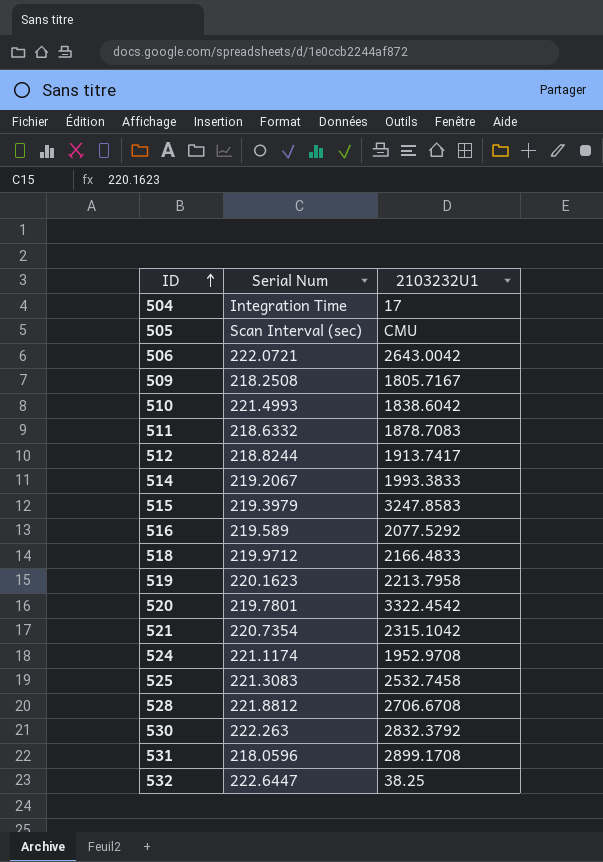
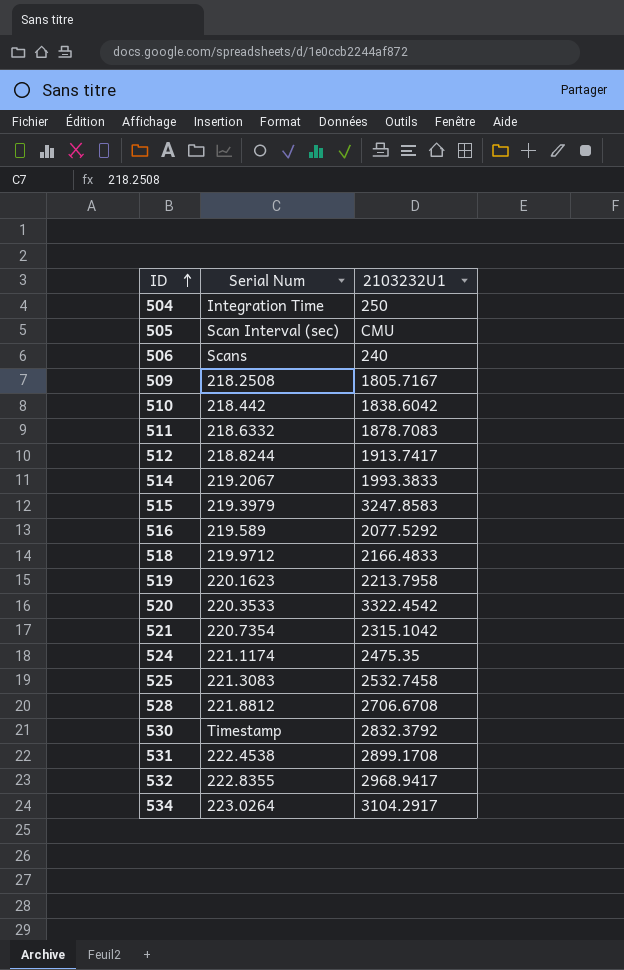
504 | 2103232U1: 17 -> 250
506 | Serial Num: 222.0721 -> Scans
506 | 2103232U1: 2643.0042 -> 240
510 | Serial Num: 221.4993 -> 218.442
520 | Serial Num: 219.7801 -> 220.3533
524 | 2103232U1: 1952.9708 -> 2475.35
530 | Serial Num: 222.263 -> Timestamp
531 | Serial Num: 218.0596 -> 222.4538
532 | Serial Num: 222.6447 -> 222.8355
532 | 2103232U1: 38.25 -> 2968.9417
row 534: none -> 223.0264 | 3104.2917

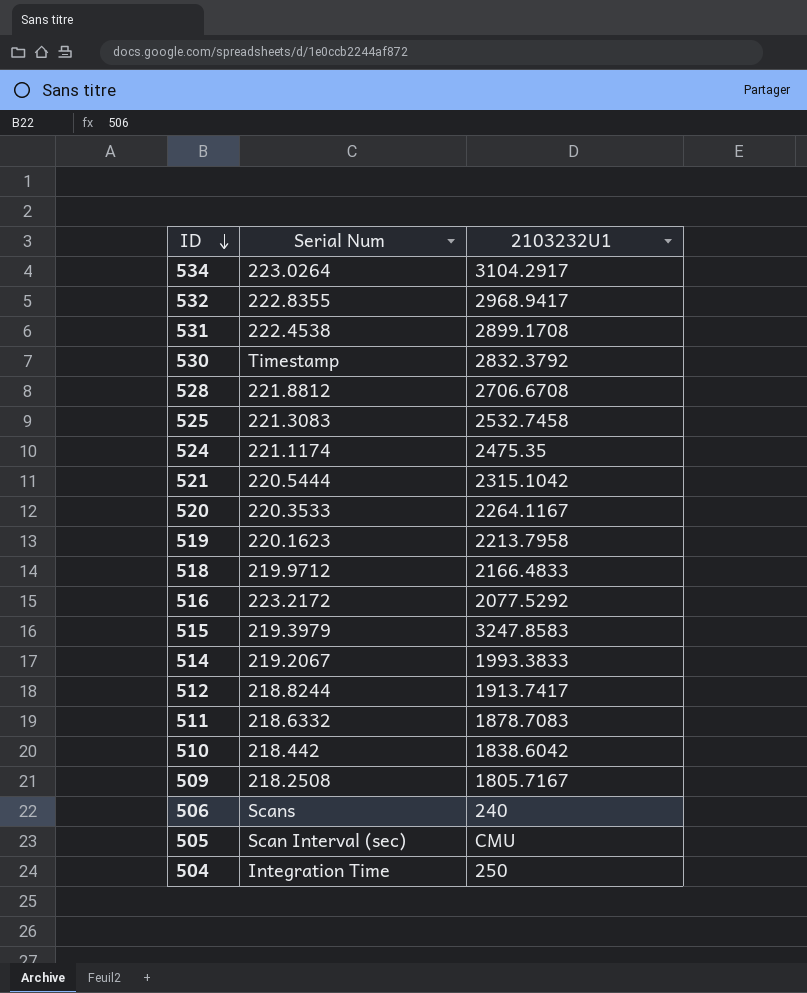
row order: ID ascending -> ID descending
521 | Serial Num: 220.7354 -> 220.5444
520 | 2103232U1: 3322.4542 -> 2264.1167
516 | Serial Num: 219.589 -> 223.2172

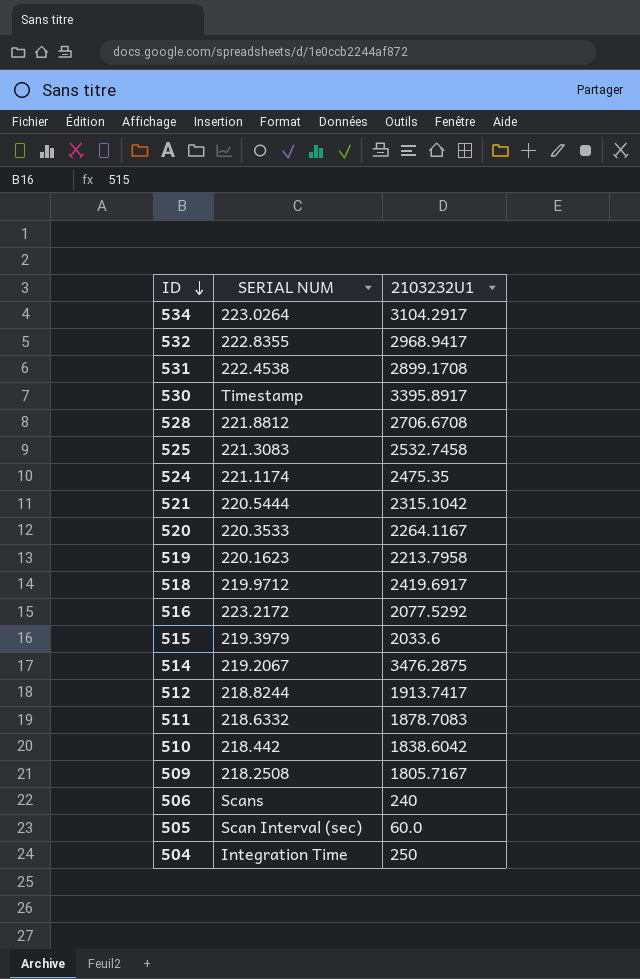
column name: Serial Num -> SERIAL NUM
530 | 2103232U1: 2832.3792 -> 3395.8917
518 | 2103232U1: 2166.4833 -> 2419.6917
515 | 2103232U1: 3247.8583 -> 2033.6
514 | 2103232U1: 1993.3833 -> 3476.2875
505 | 2103232U1: CMU -> 60.0

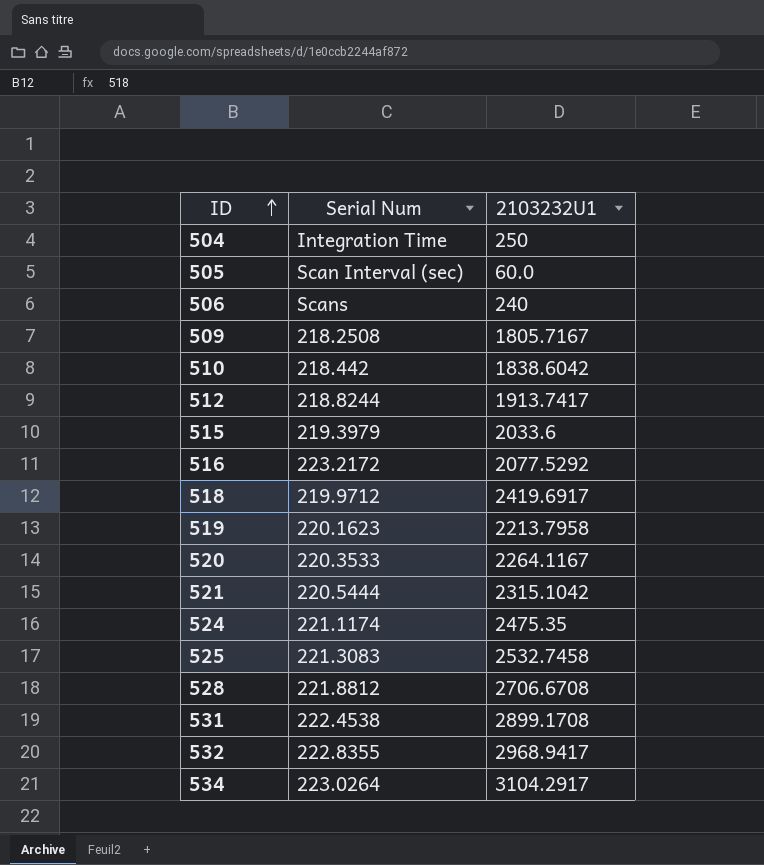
row order: ID descending -> ID ascending
column name: SERIAL NUM -> Serial Num
row 530: Timestamp | 3395.8917 -> none
row 514: 219.2067 | 3476.2875 -> none
row 511: 218.6332 | 1878.7083 -> none

